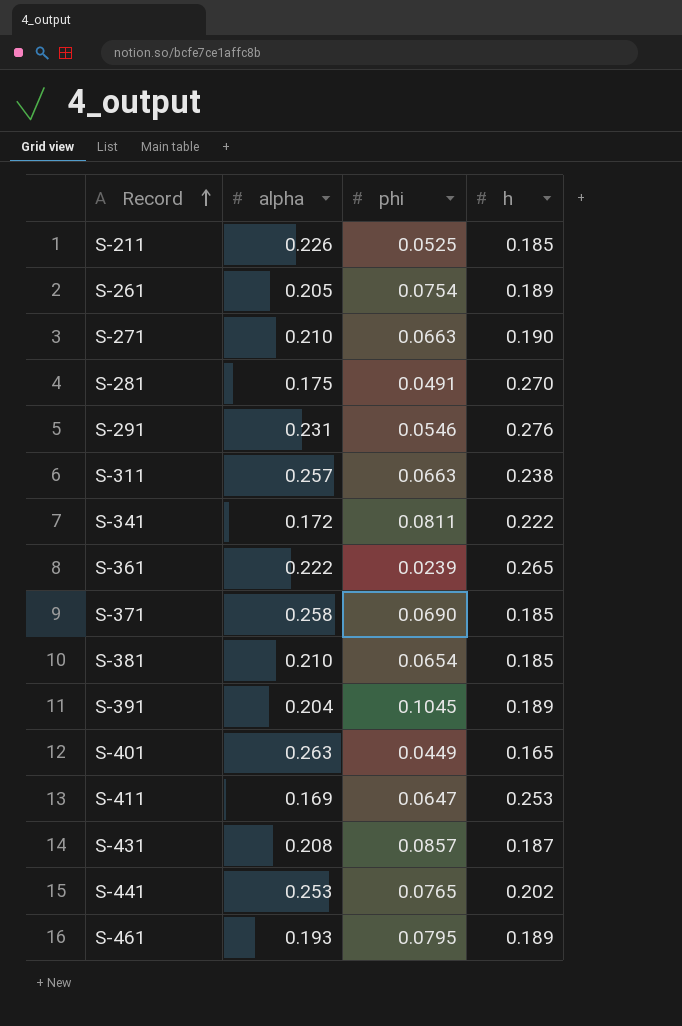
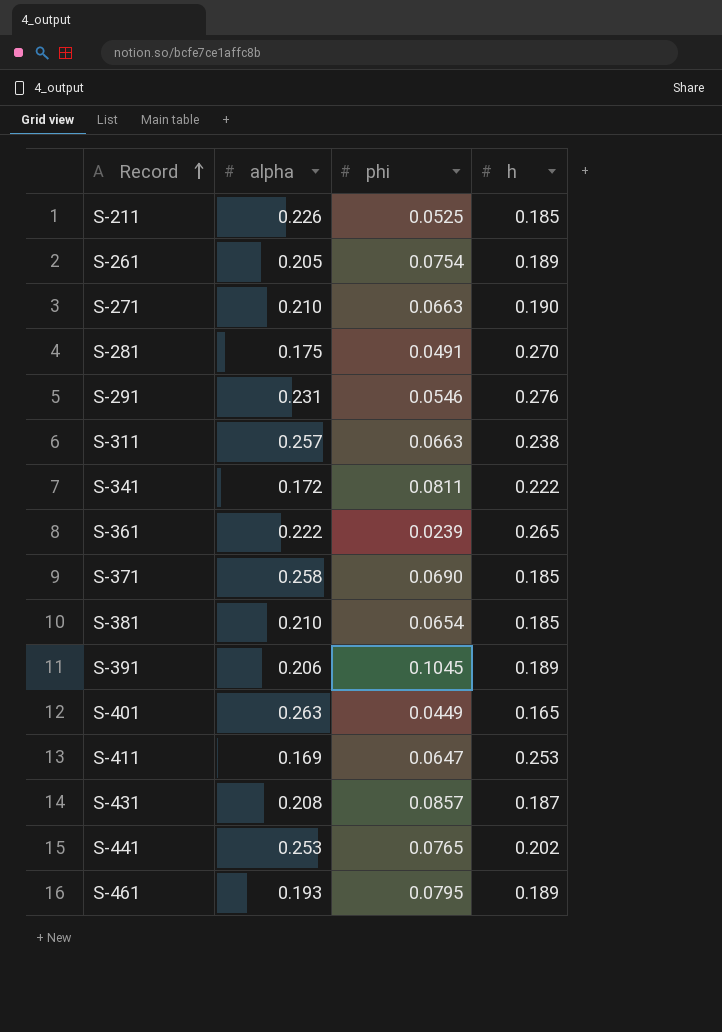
S-391 | alpha: 0.204 -> 0.206

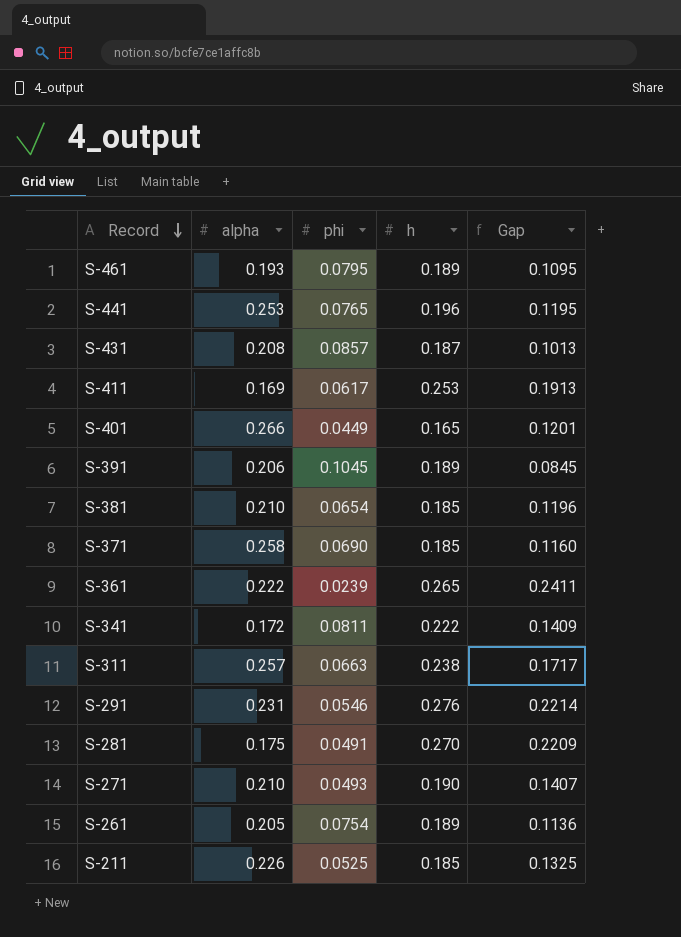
row order: Record ascending -> Record descending
column Gap | formula: none -> [h] - [phi]
S-441 | h: 0.202 -> 0.196
S-411 | phi: 0.0647 -> 0.0617
S-401 | alpha: 0.263 -> 0.266
S-271 | phi: 0.0663 -> 0.0493

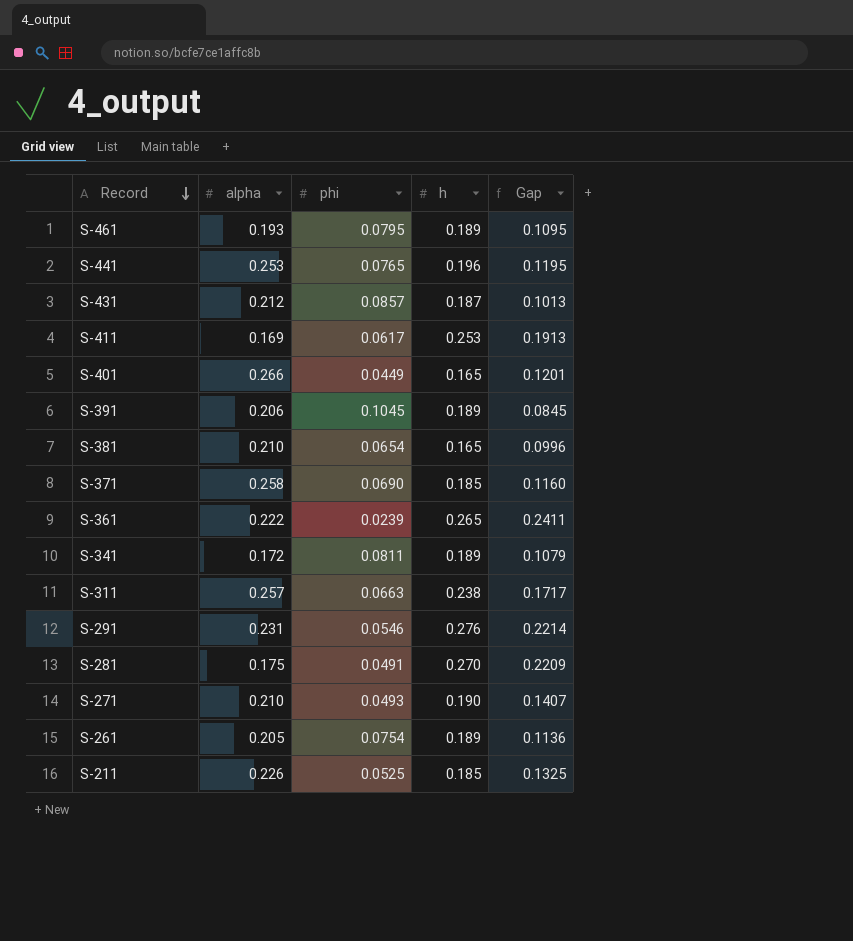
S-431 | alpha: 0.208 -> 0.212
S-381 | h: 0.185 -> 0.165
S-381 | Gap: 0.1196 -> 0.0996
S-341 | h: 0.222 -> 0.189
S-341 | Gap: 0.1409 -> 0.1079

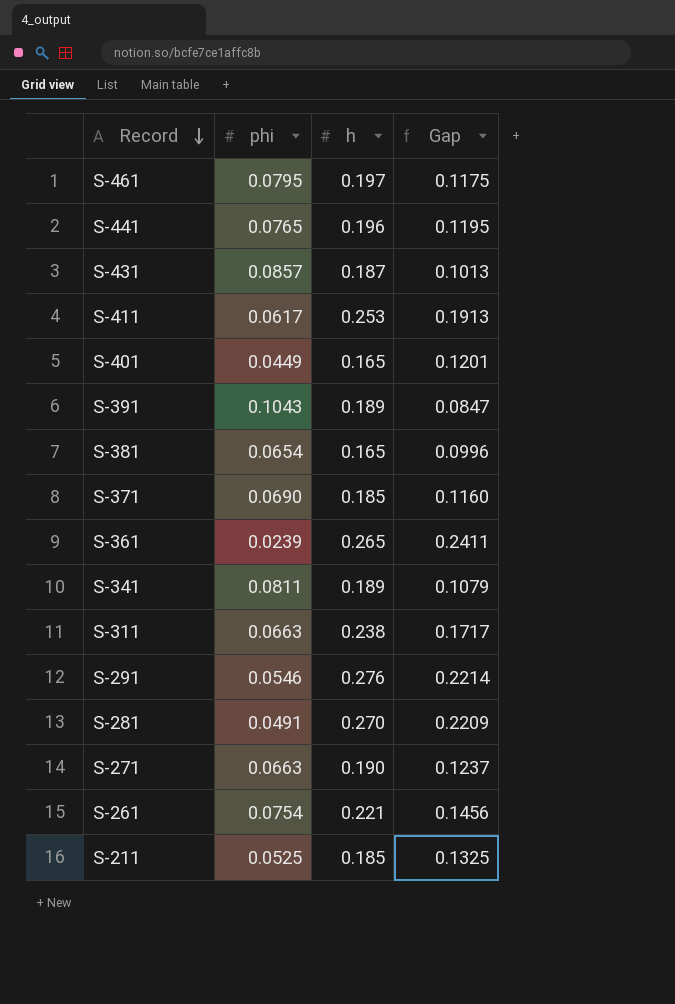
column alpha | position: 2 -> none
S-461 | h: 0.189 -> 0.197
S-461 | Gap: 0.1095 -> 0.1175
S-391 | phi: 0.1045 -> 0.1043
S-391 | Gap: 0.0845 -> 0.0847
S-271 | phi: 0.0493 -> 0.0663
S-271 | Gap: 0.1407 -> 0.1237
S-261 | h: 0.189 -> 0.221
S-261 | Gap: 0.1136 -> 0.1456

